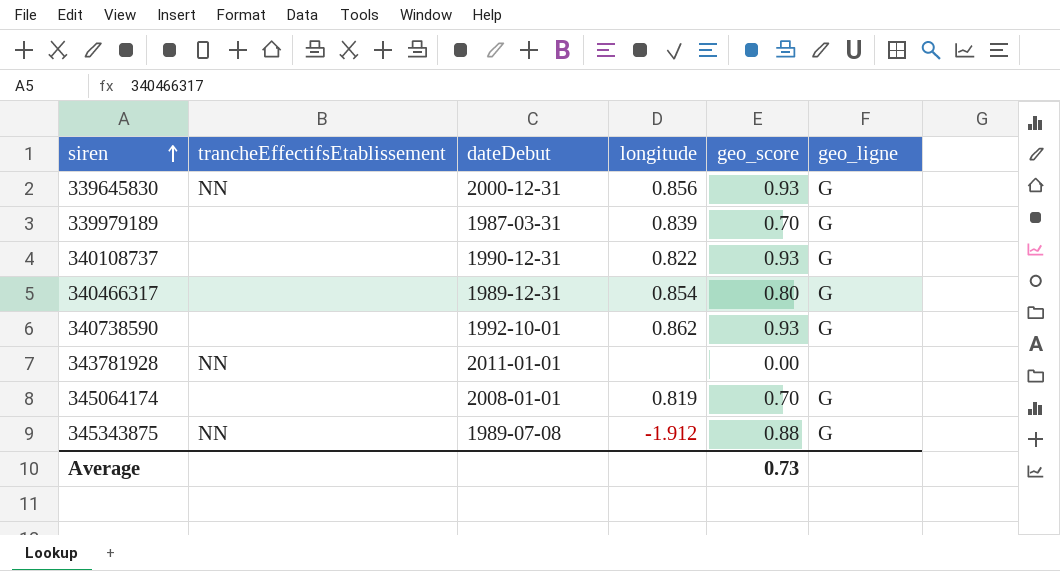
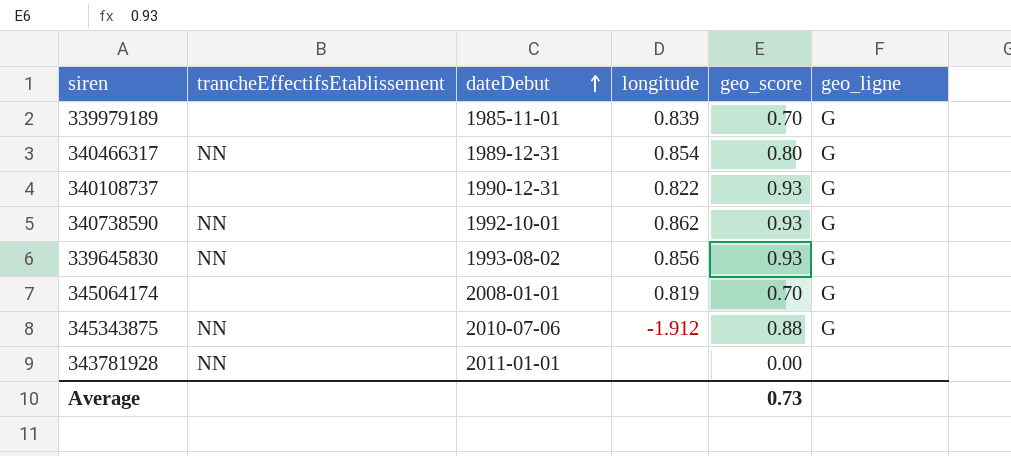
row order: siren ascending -> dateDebut ascending
339979189 | dateDebut: 1987-03-31 -> 1985-11-01
340466317 | trancheEffectifsEtablissement: none -> NN
340738590 | trancheEffectifsEtablissement: none -> NN
339645830 | dateDebut: 2000-12-31 -> 1993-08-02
345343875 | dateDebut: 1989-07-08 -> 2010-07-06

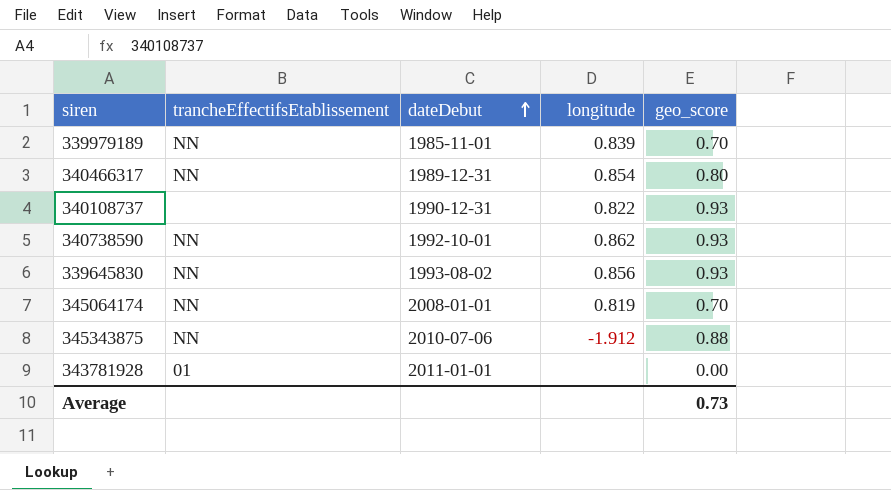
column geo_ligne | position: 6 -> none
339979189 | trancheEffectifsEtablissement: none -> NN
345064174 | trancheEffectifsEtablissement: none -> NN
343781928 | trancheEffectifsEtablissement: NN -> 01

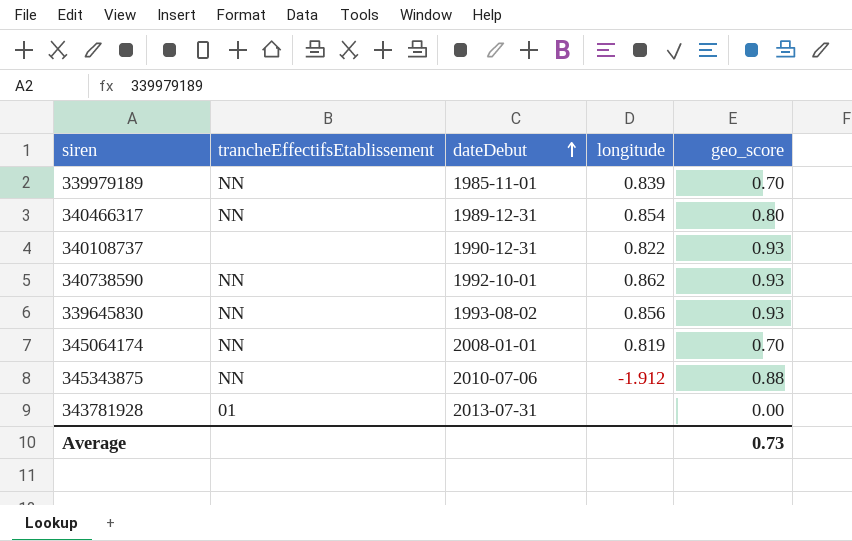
343781928 | dateDebut: 2011-01-01 -> 2013-07-31

